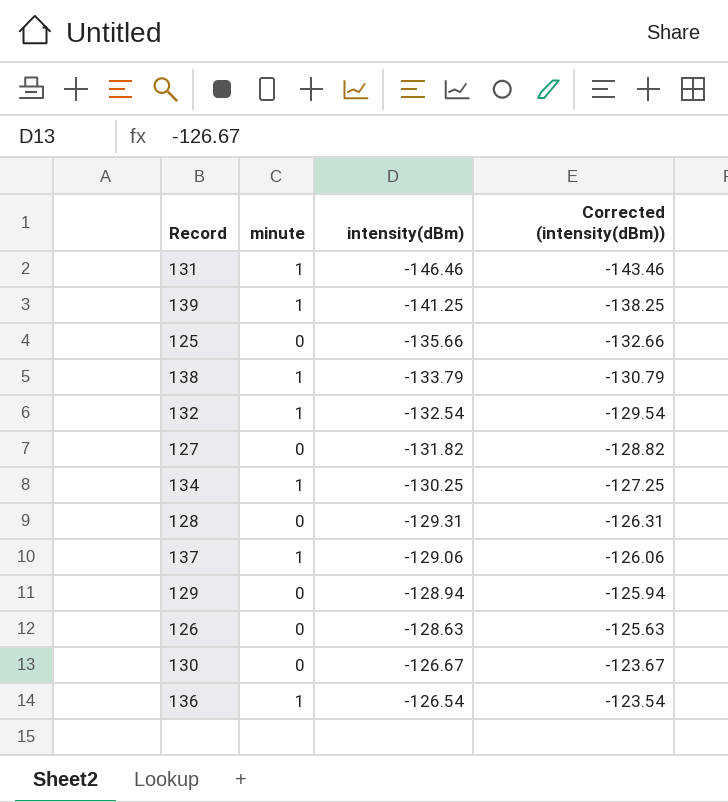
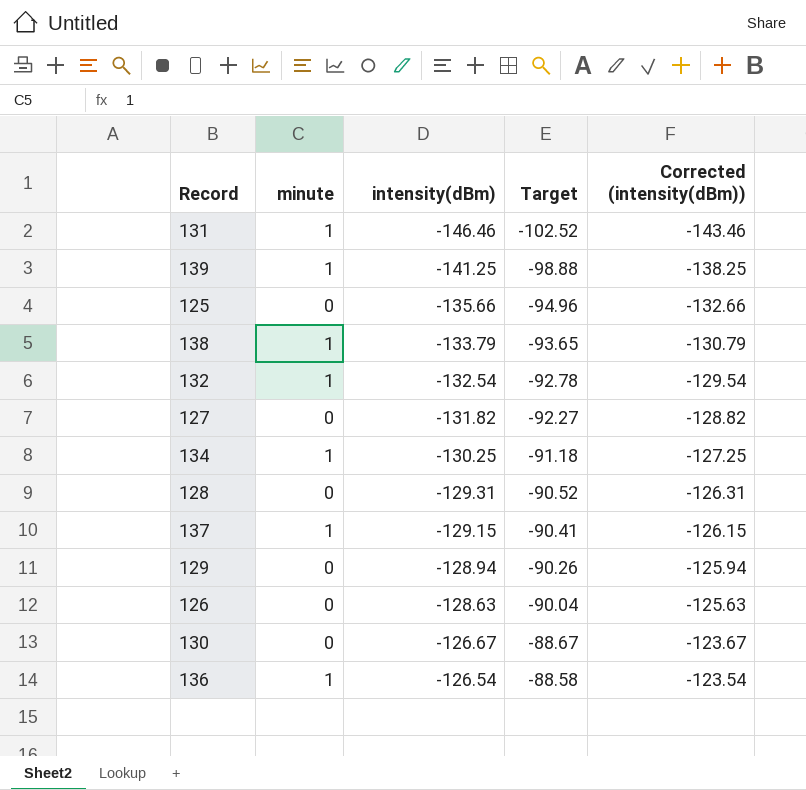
column Target | formula: none -> [intensity(dBm)] * 0.7
137 | intensity(dBm): -129.06 -> -129.15
137 | Corrected (intensity(dBm)): -126.06 -> -126.15

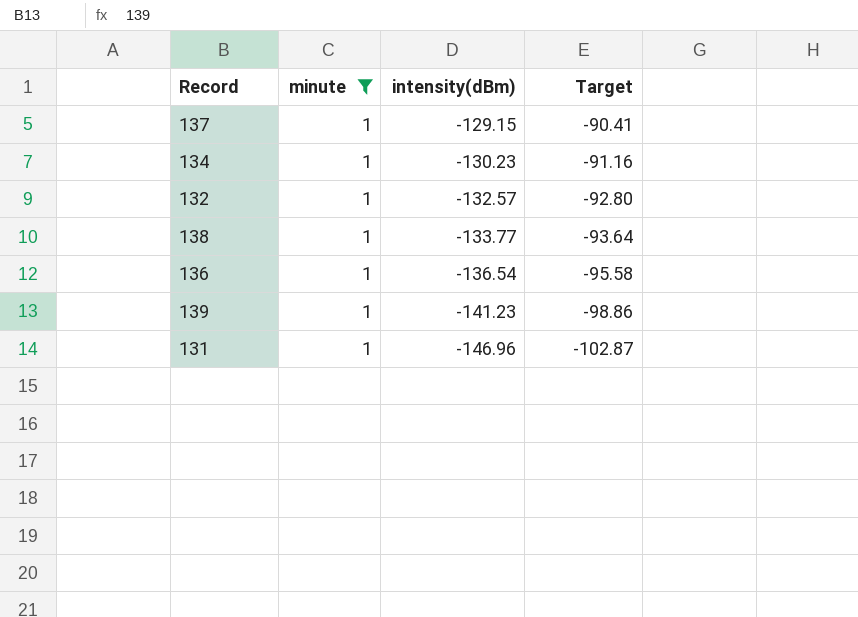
filter: none -> minute = 1
row order: intensity(dBm) ascending -> intensity(dBm) descending
column Corrected (intensity(dBm)) | formula: [intensity(dBm)] + 3 -> none
134 | intensity(dBm): -130.25 -> -130.23
134 | Target: -91.18 -> -91.16
132 | intensity(dBm): -132.54 -> -132.57
132 | Target: -92.78 -> -92.80
138 | intensity(dBm): -133.79 -> -133.77
138 | Target: -93.65 -> -93.64
136 | intensity(dBm): -126.54 -> -136.54
136 | Target: -88.58 -> -95.58
139 | intensity(dBm): -141.25 -> -141.23
139 | Target: -98.88 -> -98.86
131 | intensity(dBm): -146.46 -> -146.96
131 | Target: -102.52 -> -102.87

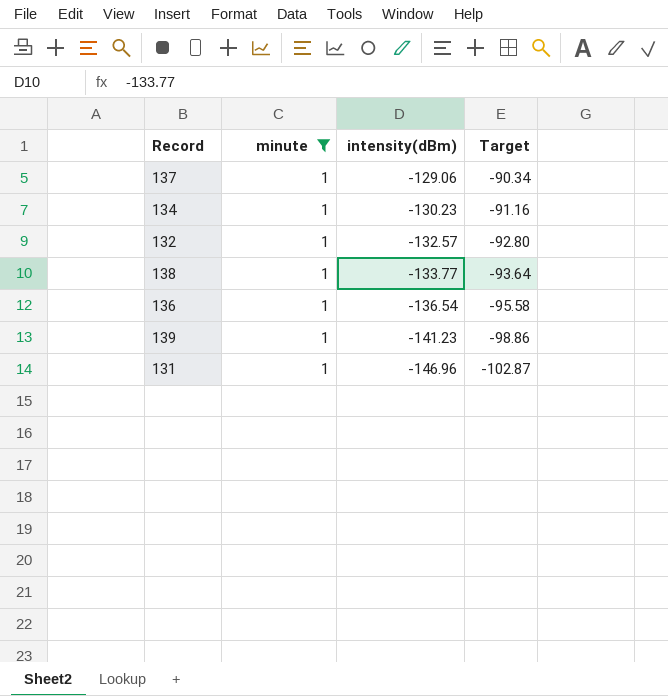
137 | intensity(dBm): -129.15 -> -129.06
137 | Target: -90.41 -> -90.34

